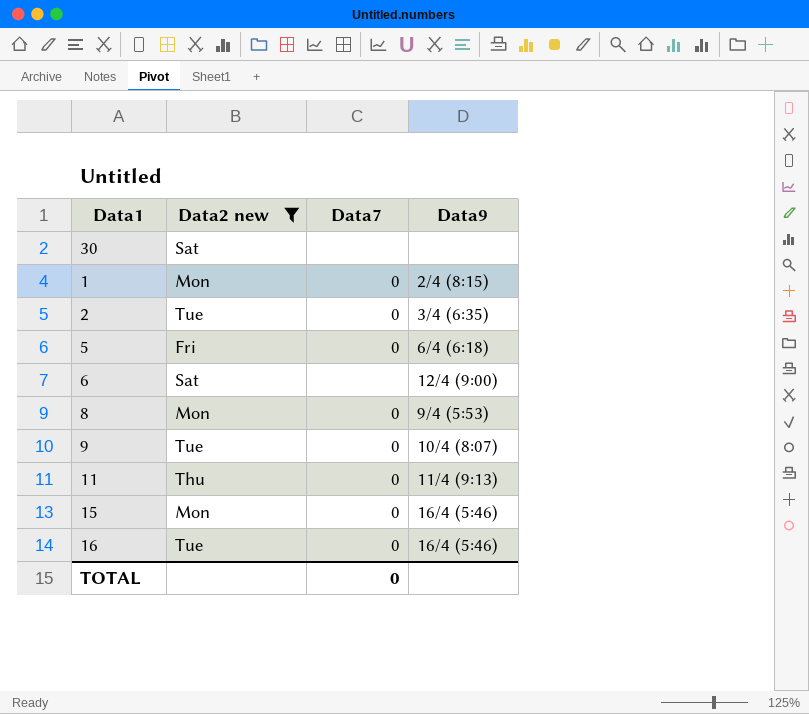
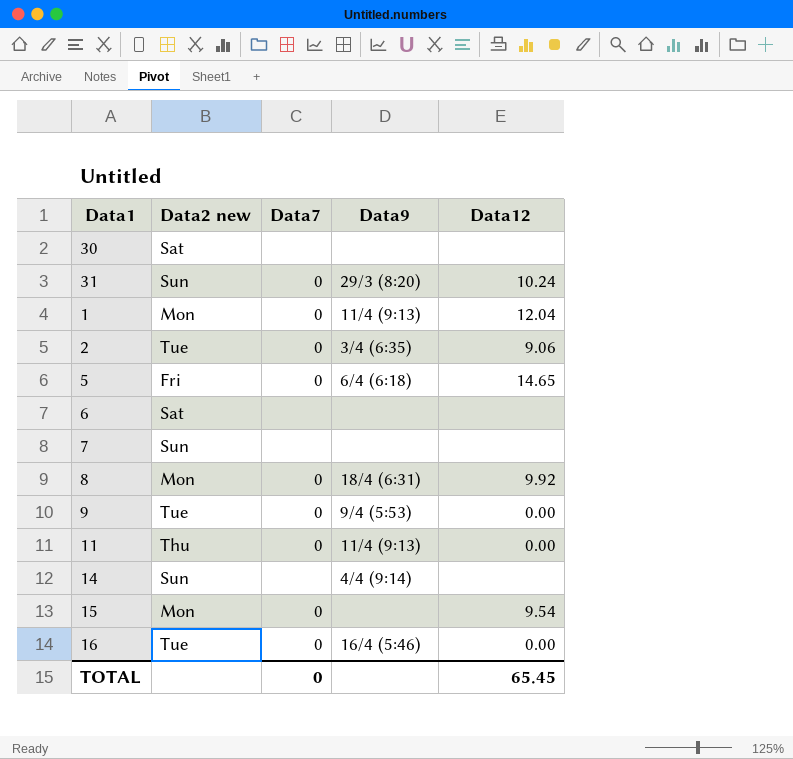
filter: Data2 new != Sun -> none
column Data12 | position: none -> 5
1 | Data9: 2/4 (8:15) -> 11/4 (9:13)
6 | Data9: 12/4 (9:00) -> none
8 | Data9: 9/4 (5:53) -> 18/4 (6:31)
9 | Data9: 10/4 (8:07) -> 9/4 (5:53)
15 | Data9: 16/4 (5:46) -> none

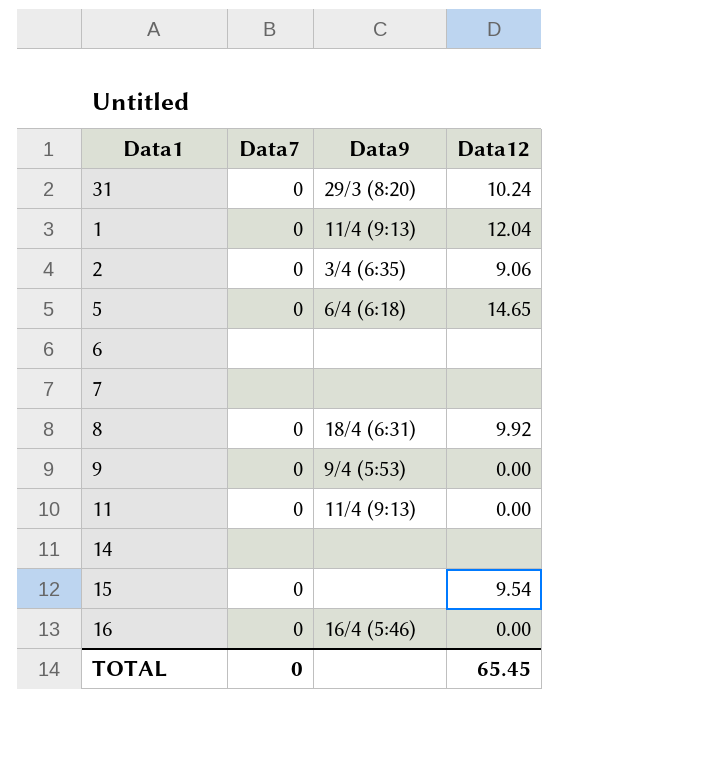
column Data2 new | position: 2 -> none
row 30: Sat | none | none | none -> none
14 | Data9: 4/4 (9:14) -> none

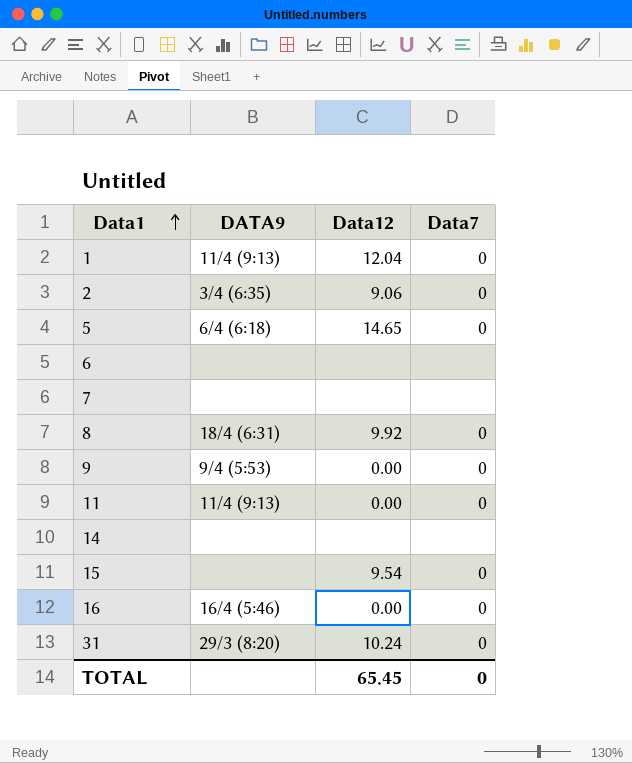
row order: none -> Data1 ascending
column name: Data9 -> DATA9
column Data7 | position: 2 -> 4

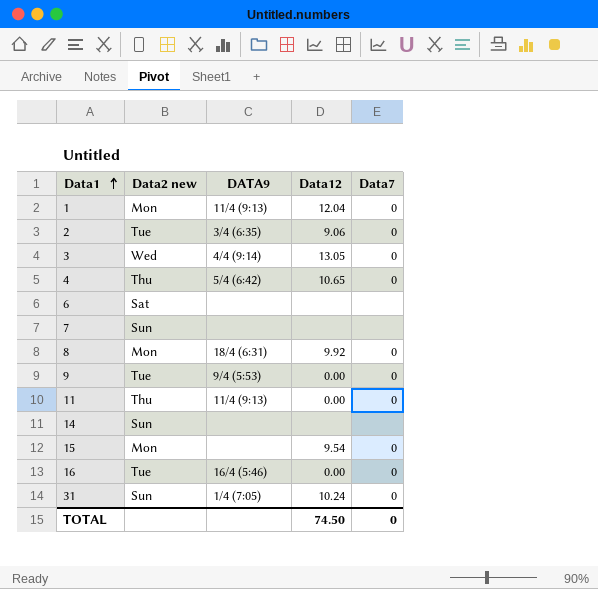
column Data2 new | position: none -> 2
row 5: 6/4 (6:18) | 14.65 | 0 -> none
row 3: none -> Wed | 4/4 (9:14) | 13.05 | 0
row 4: none -> Thu | 5/4 (6:42) | 10.65 | 0
31 | DATA9: 29/3 (8:20) -> 1/4 (7:05)
TOTAL | Data12: 65.45 -> 74.50

